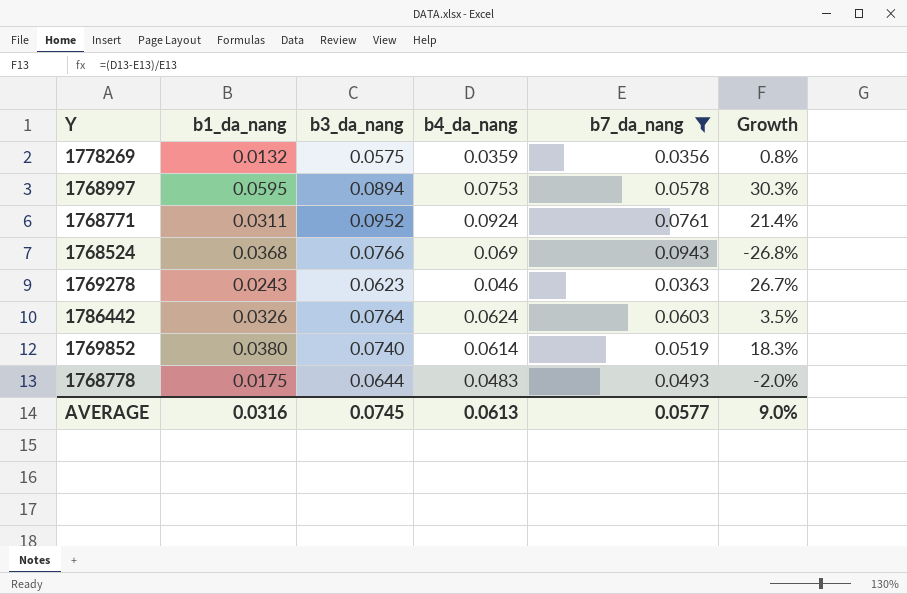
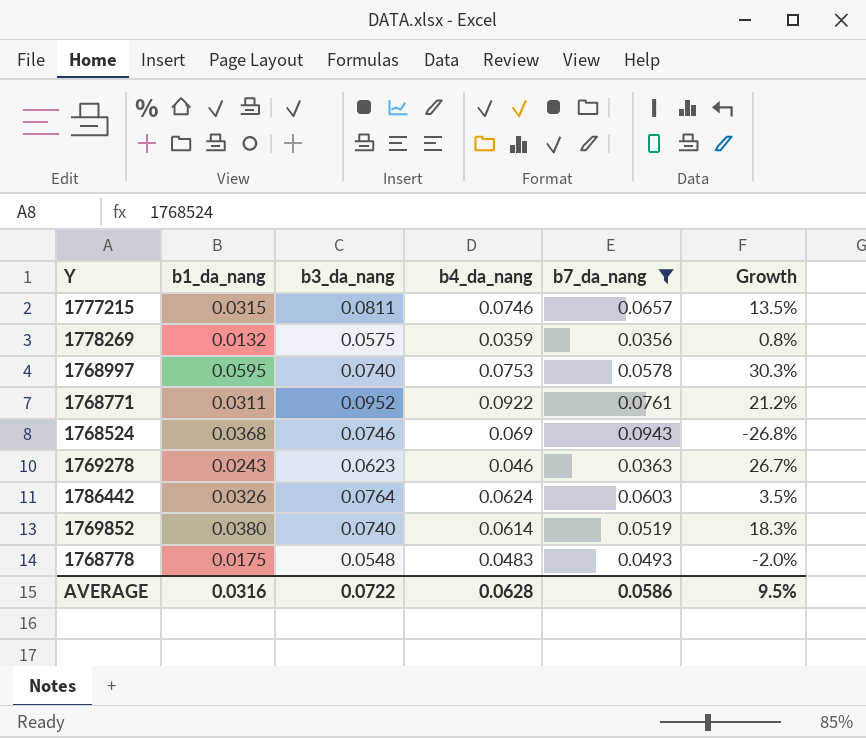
row 1777215: none -> 0.0315 | 0.0811 | 0.0746 | 0.0657 | 13.5%
1768997 | b3_da_nang: 0.0894 -> 0.0740
1768771 | b4_da_nang: 0.0924 -> 0.0922
1768771 | Growth: 21.4% -> 21.2%
1768524 | b3_da_nang: 0.0766 -> 0.0746
1768778 | b3_da_nang: 0.0644 -> 0.0548
AVERAGE | b3_da_nang: 0.0745 -> 0.0722
AVERAGE | b4_da_nang: 0.0613 -> 0.0628
AVERAGE | b7_da_nang: 0.0577 -> 0.0586
AVERAGE | Growth: 9.0% -> 9.5%

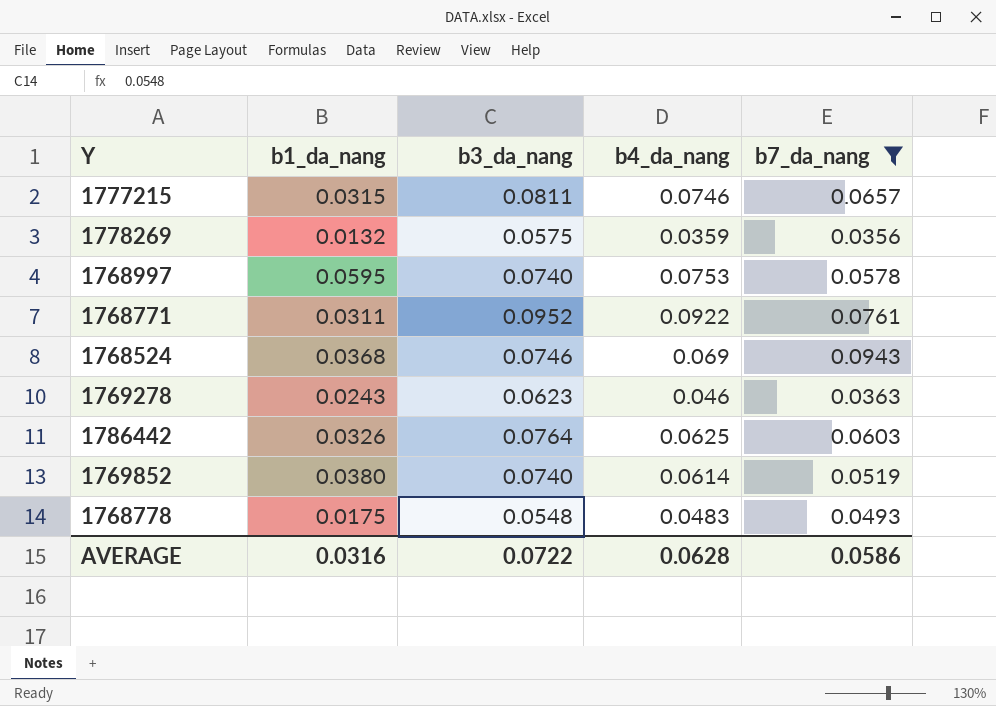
column Growth | formula: ([b4_da_nang] - [b7_da_nang]) / [b7_da_nang] -> none
1786442 | b4_da_nang: 0.0624 -> 0.0625

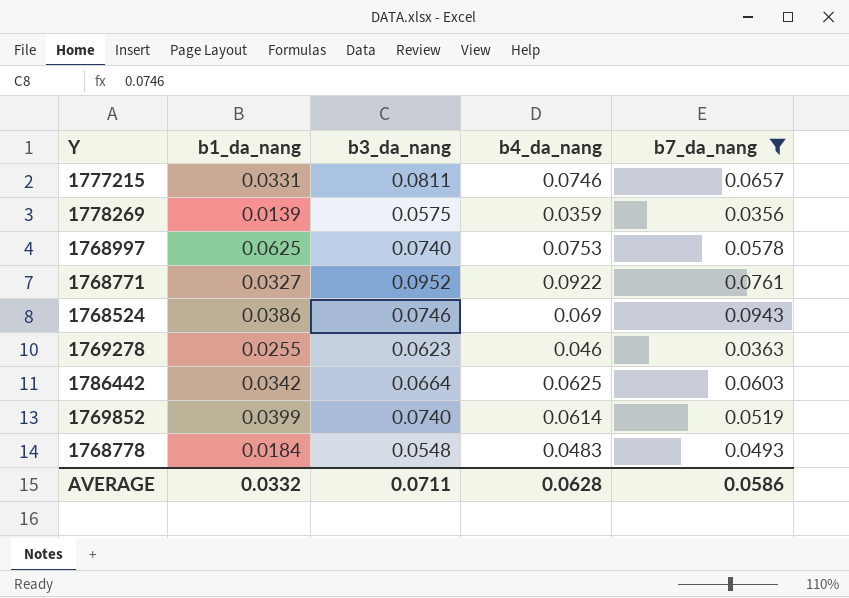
1777215 | b1_da_nang: 0.0315 -> 0.0331
1778269 | b1_da_nang: 0.0132 -> 0.0139
1768997 | b1_da_nang: 0.0595 -> 0.0625
1768771 | b1_da_nang: 0.0311 -> 0.0327
1768524 | b1_da_nang: 0.0368 -> 0.0386
1769278 | b1_da_nang: 0.0243 -> 0.0255
1786442 | b1_da_nang: 0.0326 -> 0.0342
1786442 | b3_da_nang: 0.0764 -> 0.0664
1769852 | b1_da_nang: 0.0380 -> 0.0399
1768778 | b1_da_nang: 0.0175 -> 0.0184
AVERAGE | b1_da_nang: 0.0316 -> 0.0332
AVERAGE | b3_da_nang: 0.0722 -> 0.0711

